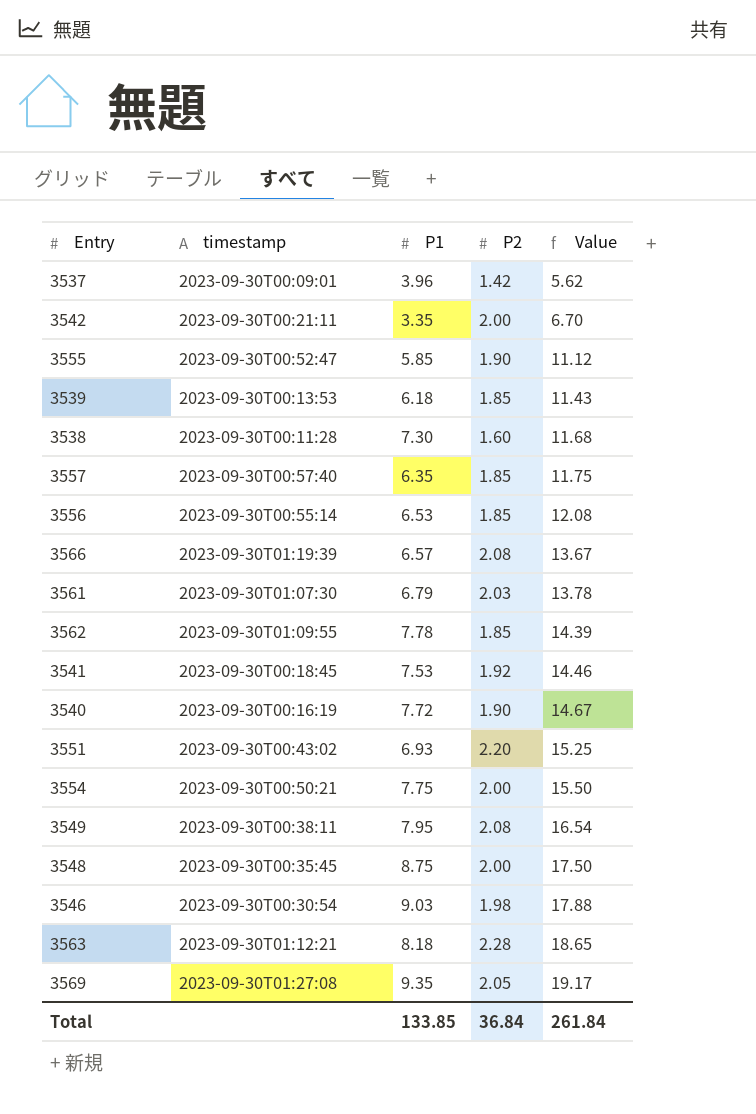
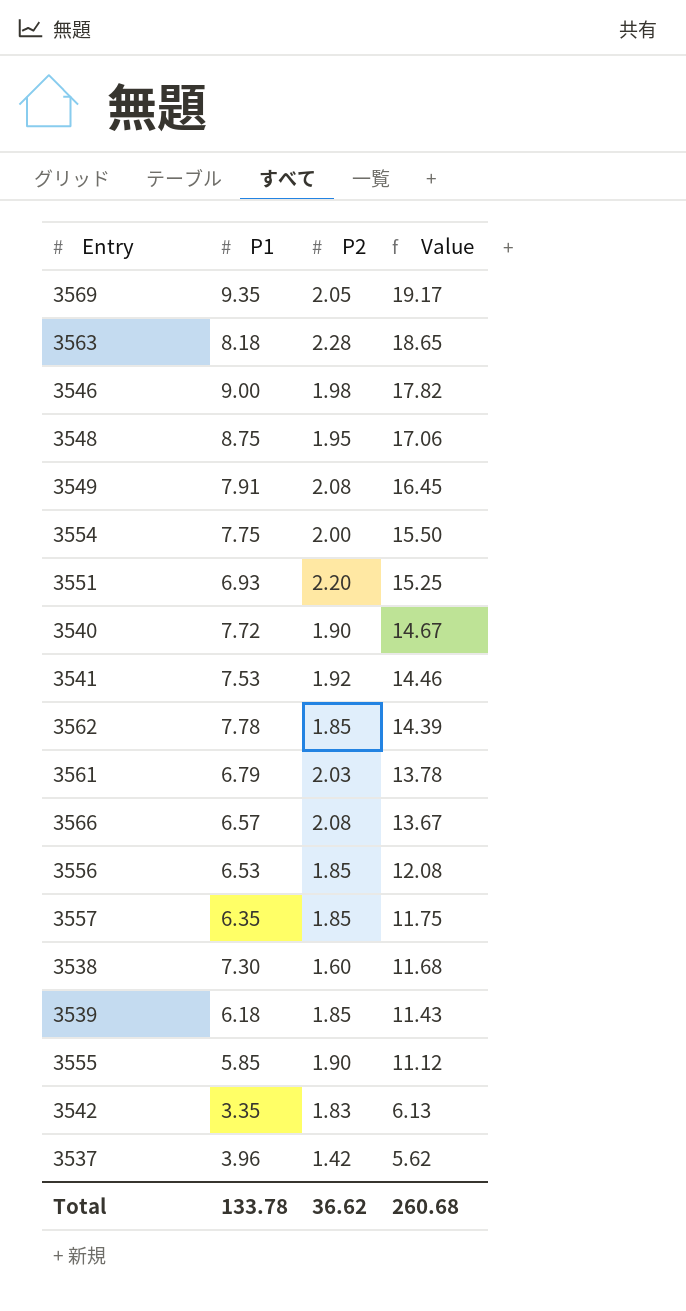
row order: Value ascending -> Value descending
column timestamp | position: 2 -> none
3546 | P1: 9.03 -> 9.00
3546 | Value: 17.88 -> 17.82
3548 | P2: 2.00 -> 1.95
3548 | Value: 17.50 -> 17.06
3549 | P1: 7.95 -> 7.91
3549 | Value: 16.54 -> 16.45
3542 | P2: 2.00 -> 1.83
3542 | Value: 6.70 -> 6.13
Total | P1: 133.85 -> 133.78
Total | P2: 36.84 -> 36.62
Total | Value: 261.84 -> 260.68

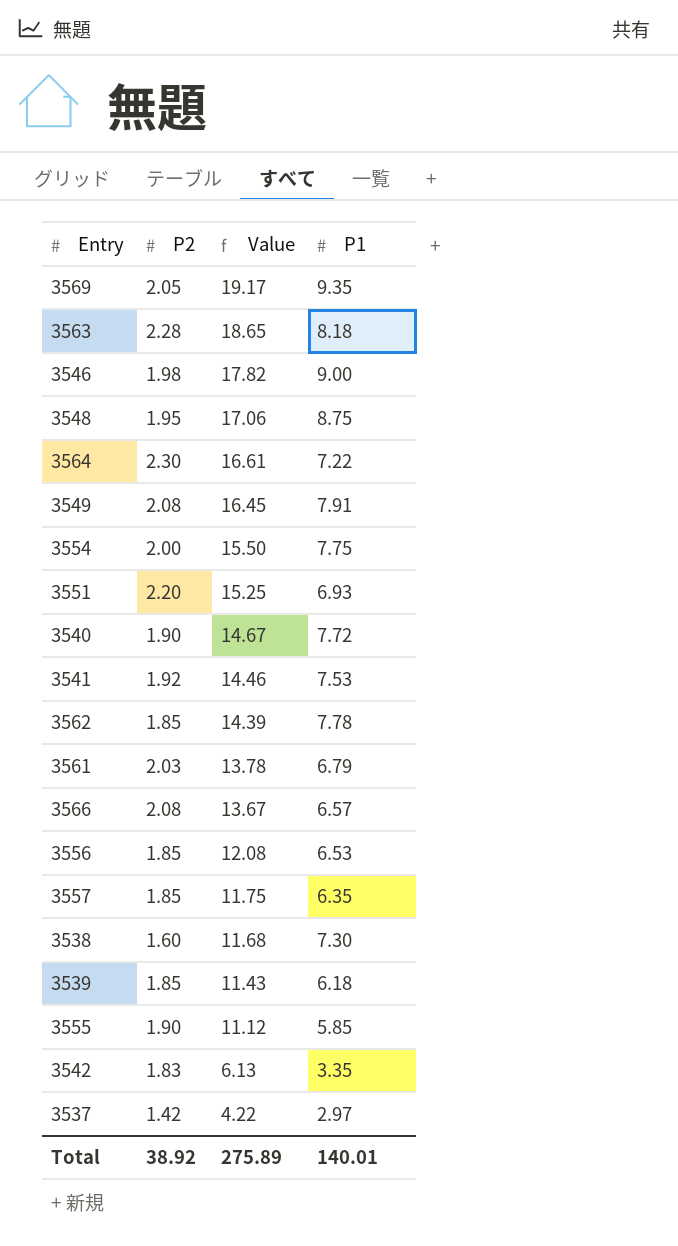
column P1 | position: 2 -> 4
row 3564: none -> 2.30 | 16.61 | 7.22
3537 | Value: 5.62 -> 4.22
3537 | P1: 3.96 -> 2.97
Total | P2: 36.62 -> 38.92
Total | Value: 260.68 -> 275.89
Total | P1: 133.78 -> 140.01

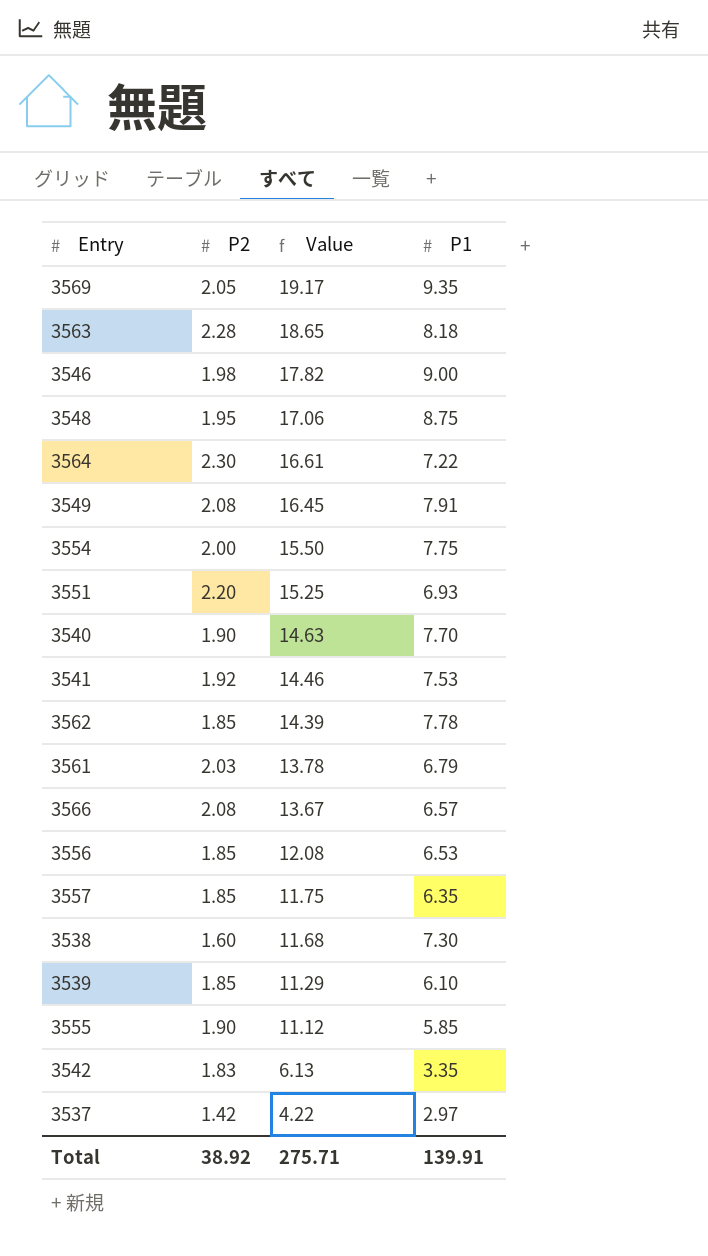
3540 | Value: 14.67 -> 14.63
3540 | P1: 7.72 -> 7.70
3539 | Value: 11.43 -> 11.29
3539 | P1: 6.18 -> 6.10
Total | Value: 275.89 -> 275.71
Total | P1: 140.01 -> 139.91

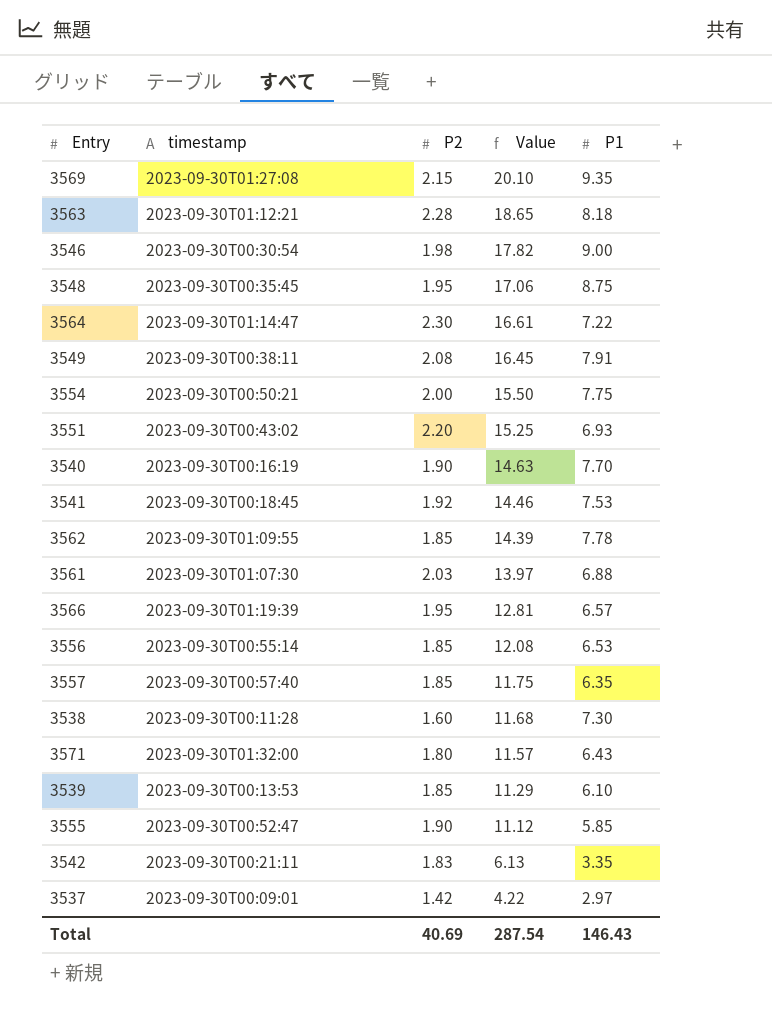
column timestamp | position: none -> 2
3569 | P2: 2.05 -> 2.15
3569 | Value: 19.17 -> 20.10
3561 | Value: 13.78 -> 13.97
3561 | P1: 6.79 -> 6.88
3566 | P2: 2.08 -> 1.95
3566 | Value: 13.67 -> 12.81
row 3571: none -> 2023-09-30T01:32:00 | 1.80 | 11.57 | 6.43
Total | P2: 38.92 -> 40.69
Total | Value: 275.71 -> 287.54
Total | P1: 139.91 -> 146.43

